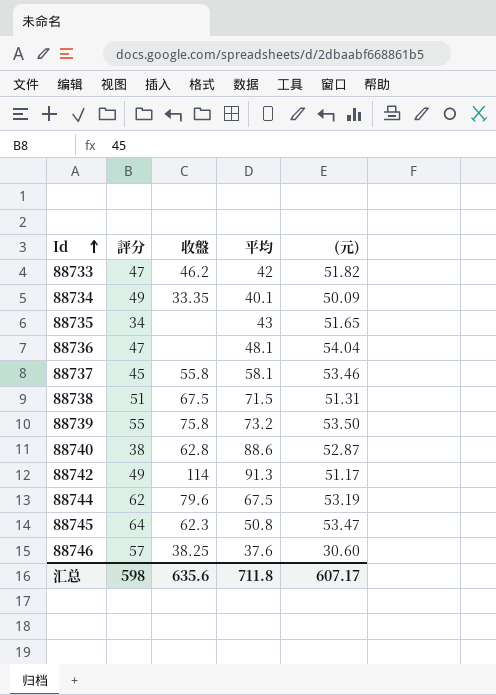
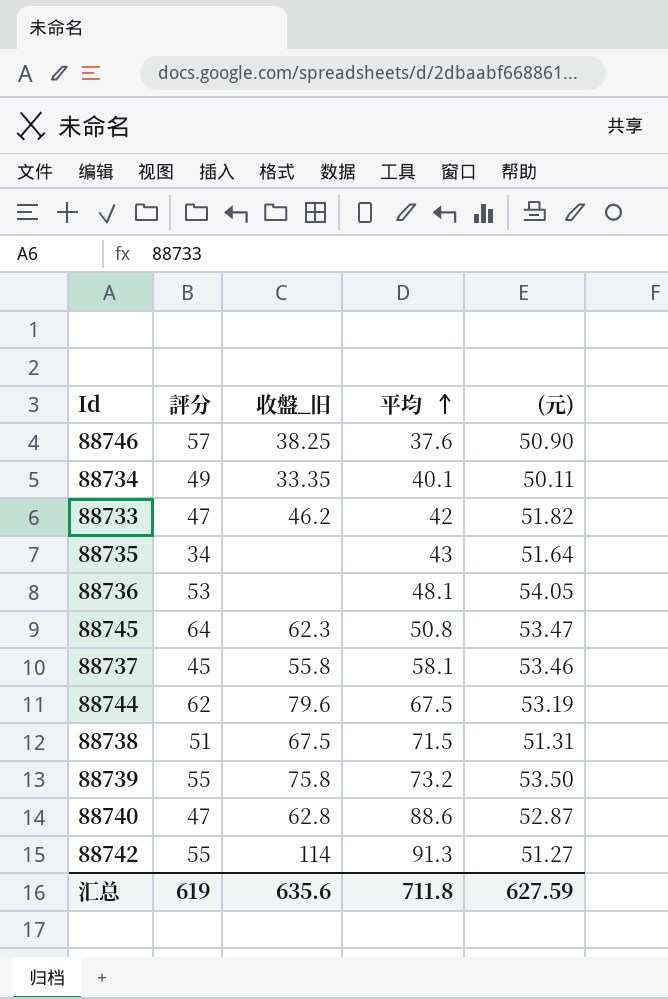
row order: Id ascending -> 平均 ascending
column name: 收盤 -> 收盤_旧
88746 | (元): 30.60 -> 50.90
88734 | (元): 50.09 -> 50.11
88735 | (元): 51.65 -> 51.64
88736 | 評分: 47 -> 53
88736 | (元): 54.04 -> 54.05
88740 | 評分: 38 -> 47
88742 | 評分: 49 -> 55
88742 | (元): 51.17 -> 51.27
汇总 | 評分: 598 -> 619
汇总 | (元): 607.17 -> 627.59

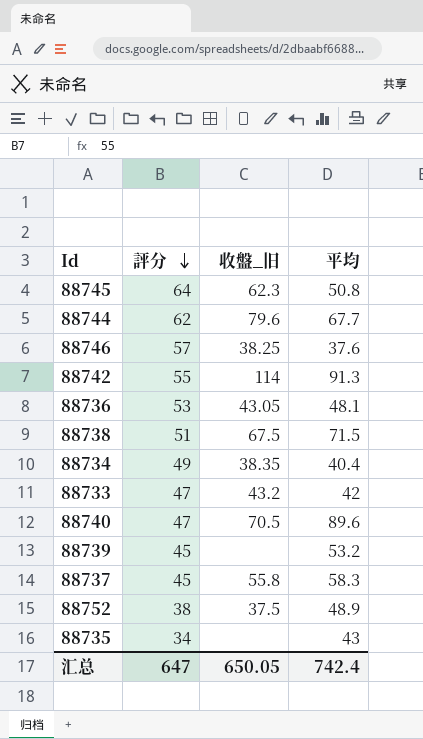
row order: 平均 ascending -> 評分 descending
column (元) | position: 5 -> none
88744 | 平均: 67.5 -> 67.7
88736 | 收盤_旧: none -> 43.05
88734 | 收盤_旧: 33.35 -> 38.35
88734 | 平均: 40.1 -> 40.4
88733 | 收盤_旧: 46.2 -> 43.2
88740 | 收盤_旧: 62.8 -> 70.5
88740 | 平均: 88.6 -> 89.6
88739 | 評分: 55 -> 45
88739 | 收盤_旧: 75.8 -> none
88739 | 平均: 73.2 -> 53.2
88737 | 平均: 58.1 -> 58.3
row 88752: none -> 38 | 37.5 | 48.9
汇总 | 評分: 619 -> 647
汇总 | 收盤_旧: 635.6 -> 650.05
汇总 | 平均: 711.8 -> 742.4

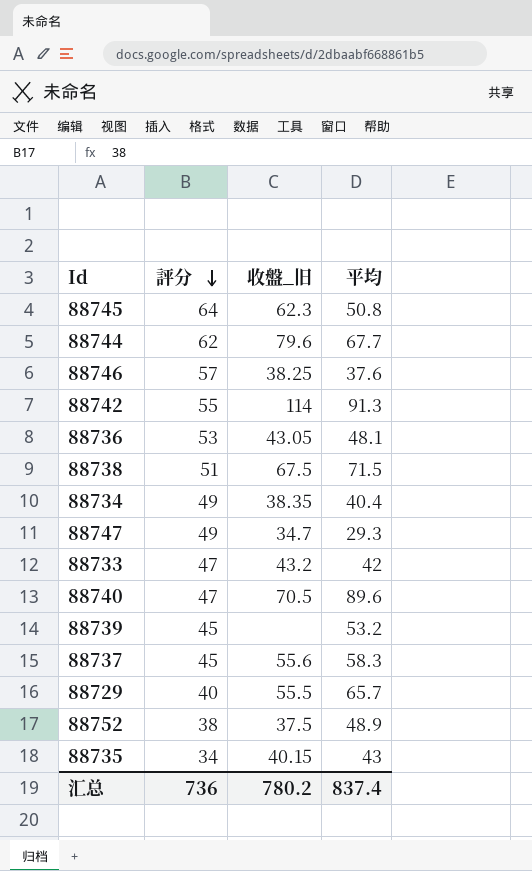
row 88747: none -> 49 | 34.7 | 29.3
88737 | 收盤_旧: 55.8 -> 55.6
row 88729: none -> 40 | 55.5 | 65.7
88735 | 收盤_旧: none -> 40.15
汇总 | 評分: 647 -> 736
汇总 | 收盤_旧: 650.05 -> 780.2
汇总 | 平均: 742.4 -> 837.4

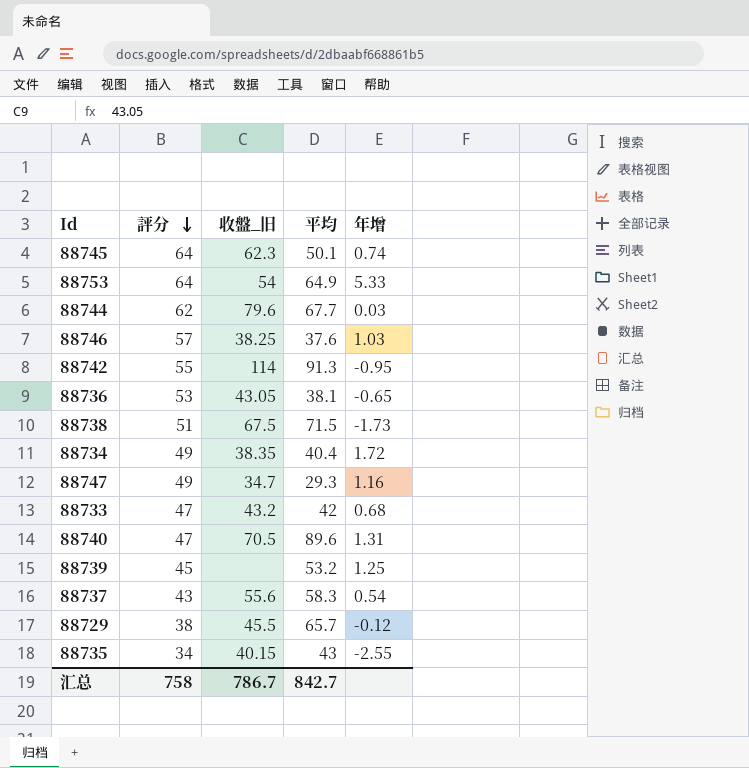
column 年增 | position: none -> 5
row 88752: 38 | 37.5 | 48.9 -> none
88745 | 平均: 50.8 -> 50.1
row 88753: none -> 64 | 54 | 64.9 | 5.33
88736 | 平均: 48.1 -> 38.1
88737 | 評分: 45 -> 43
88729 | 評分: 40 -> 38
88729 | 收盤_旧: 55.5 -> 45.5
汇总 | 評分: 736 -> 758
汇总 | 收盤_旧: 780.2 -> 786.7
汇总 | 平均: 837.4 -> 842.7

